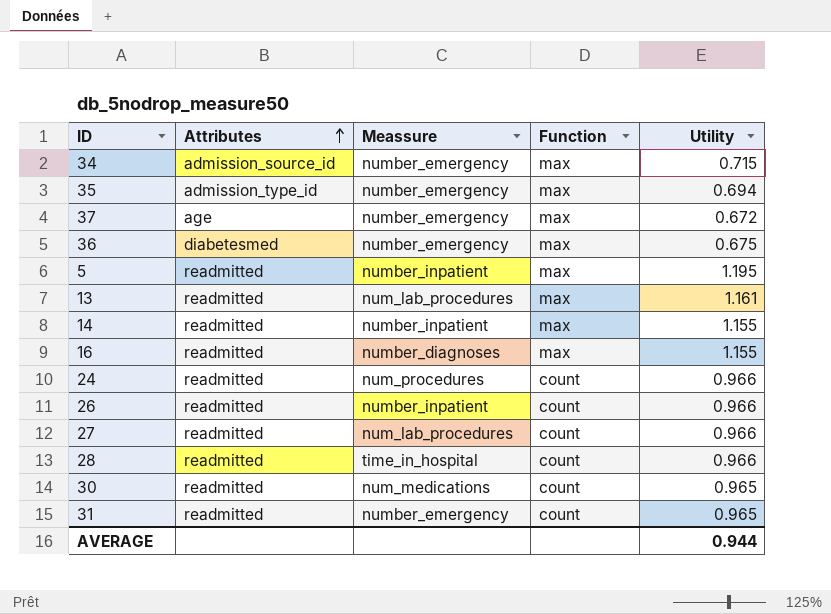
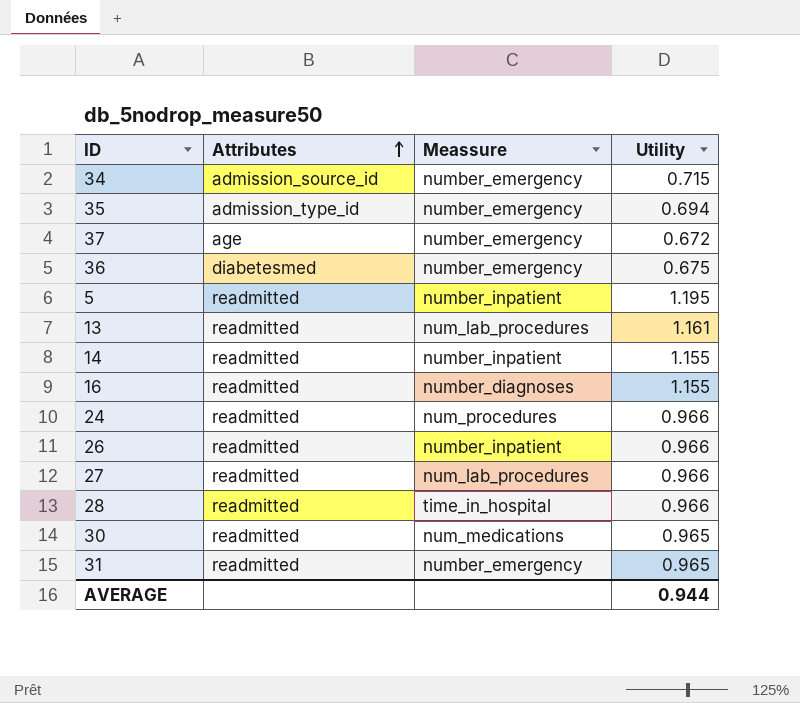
column Function | position: 4 -> none

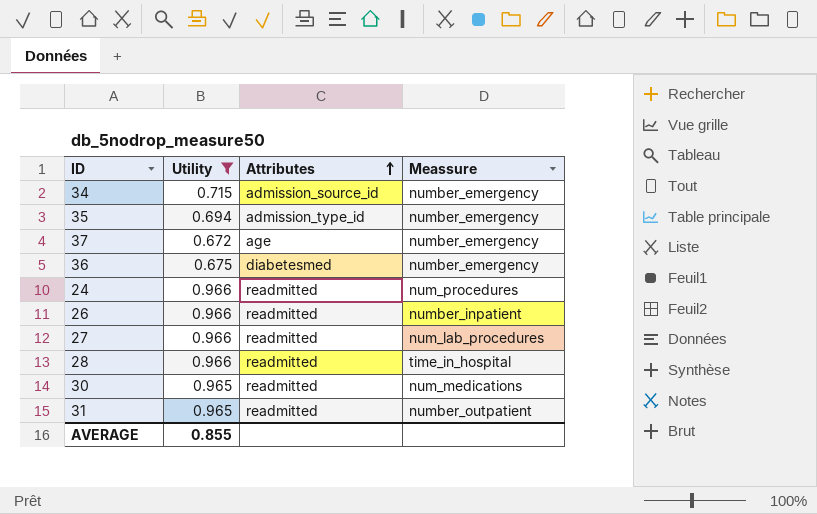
filter: none -> Utility <= 0.966
column Utility | position: 4 -> 2
31 | Meassure: number_emergency -> number_outpatient
AVERAGE | Utility: 0.944 -> 0.855

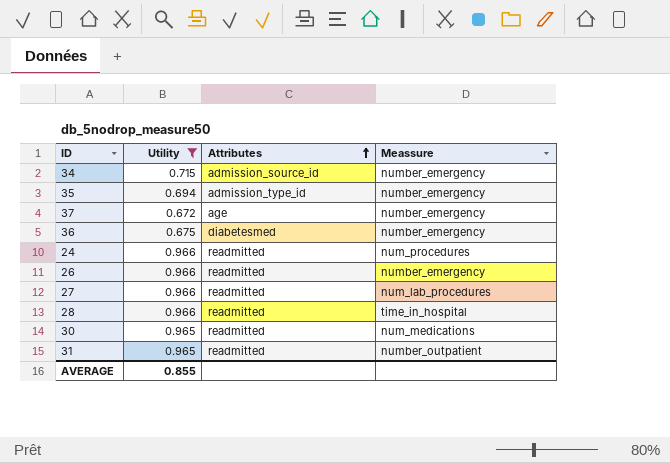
26 | Meassure: number_inpatient -> number_emergency

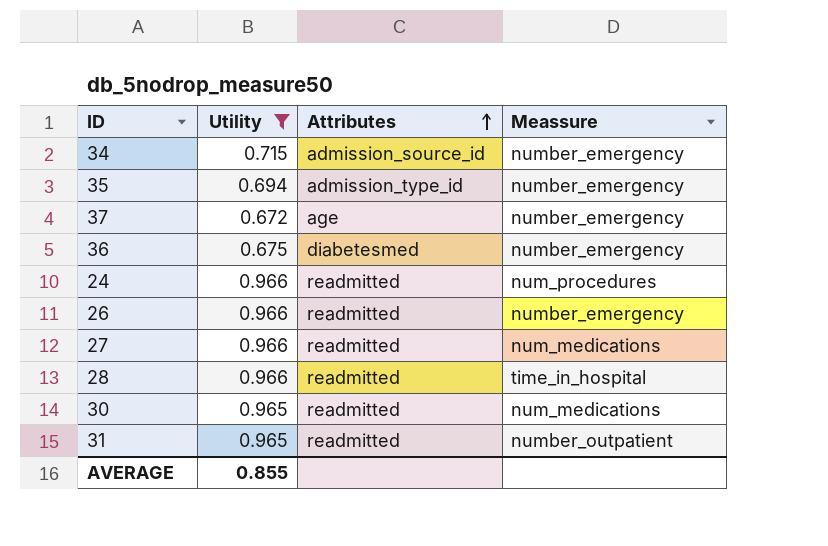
27 | Meassure: num_lab_procedures -> num_medications

